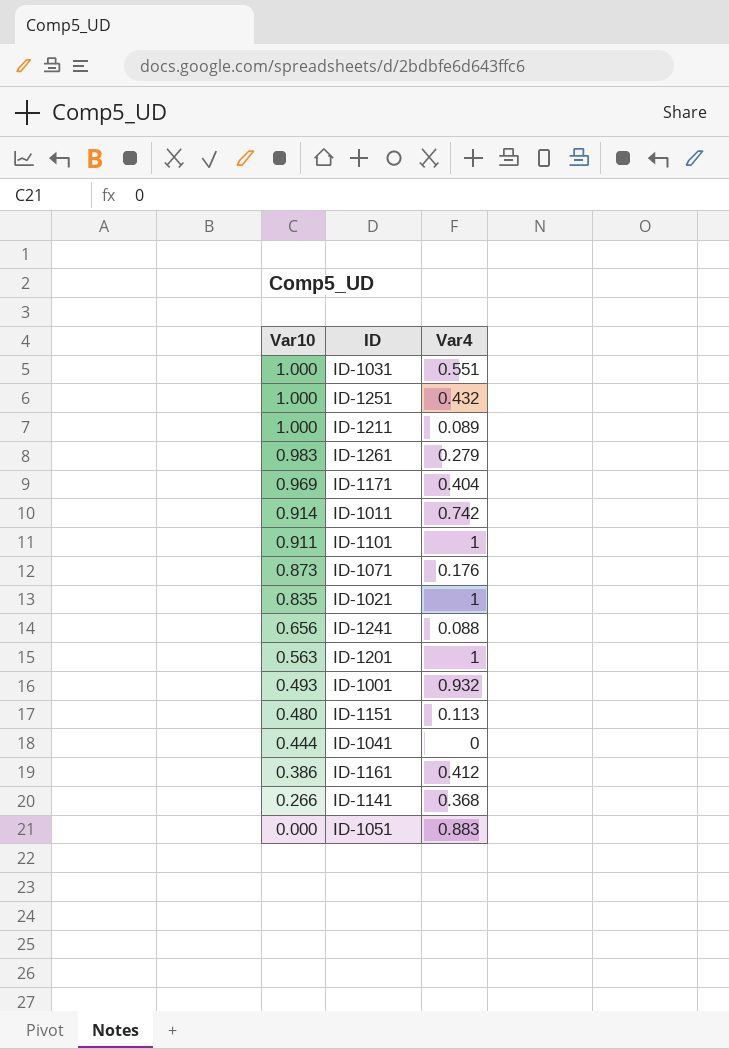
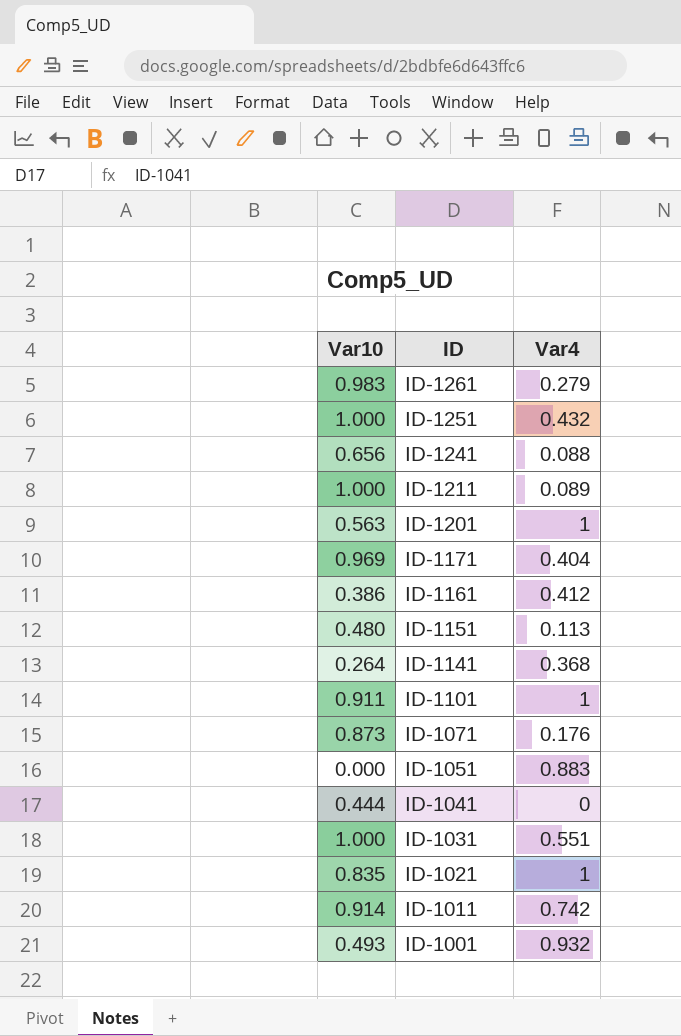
row order: Var10 descending -> ID descending
ID-1141 | Var10: 0.266 -> 0.264

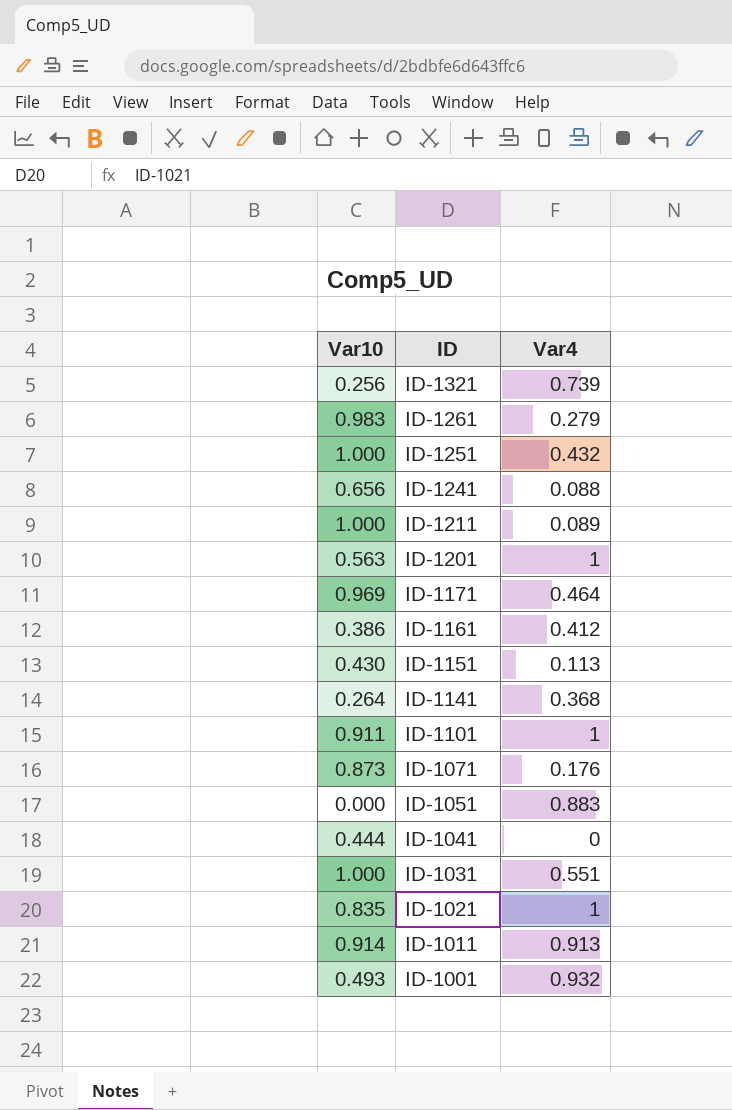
row ID-1321: none -> 0.256 | 0.739
ID-1171 | Var4: 0.404 -> 0.464
ID-1151 | Var10: 0.480 -> 0.430
ID-1011 | Var4: 0.742 -> 0.913

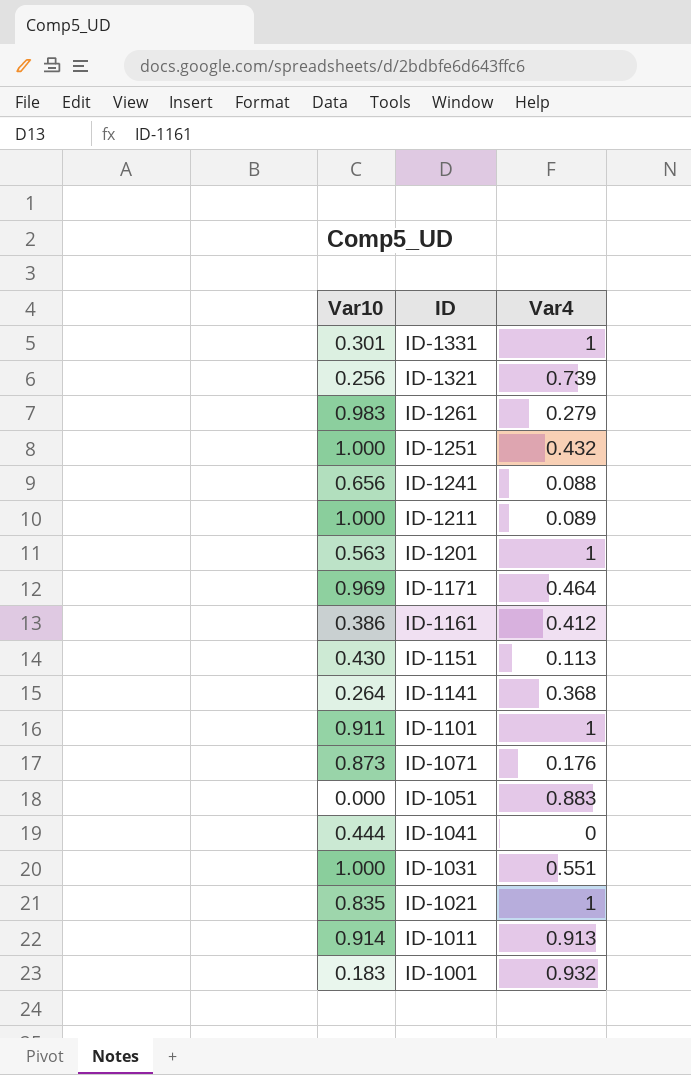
row ID-1331: none -> 0.301 | 1
ID-1001 | Var10: 0.493 -> 0.183

